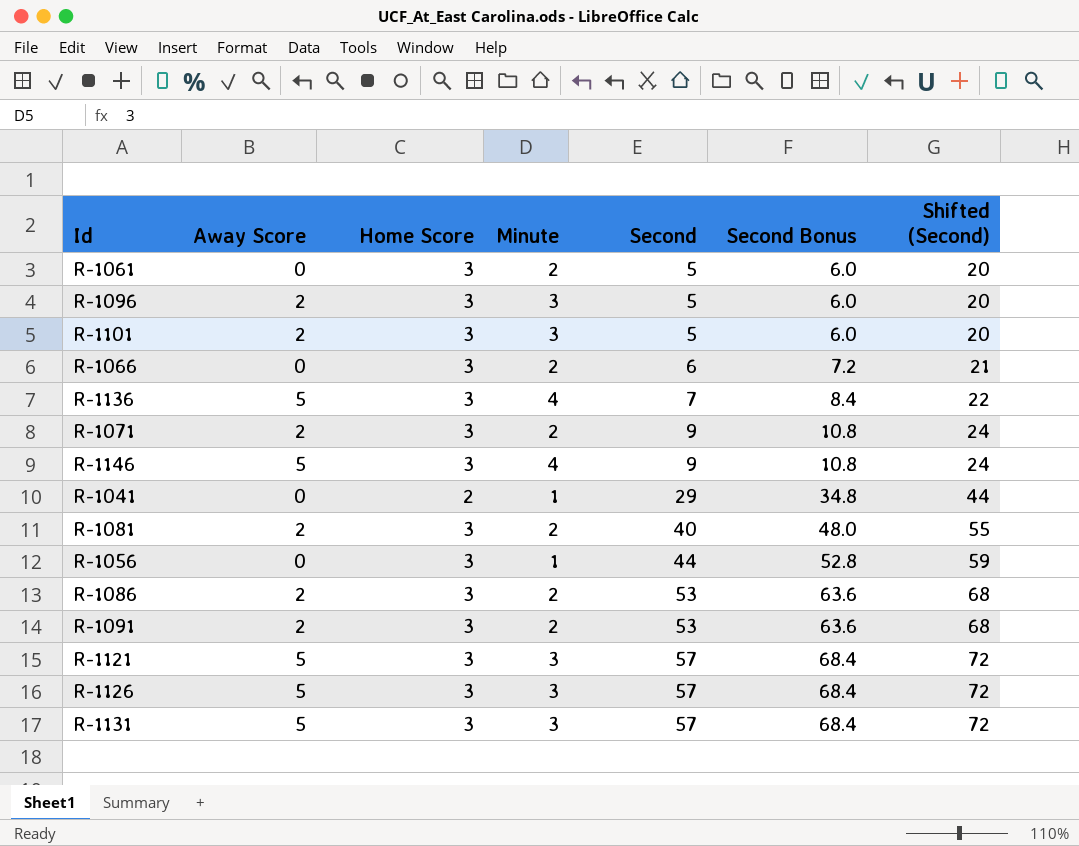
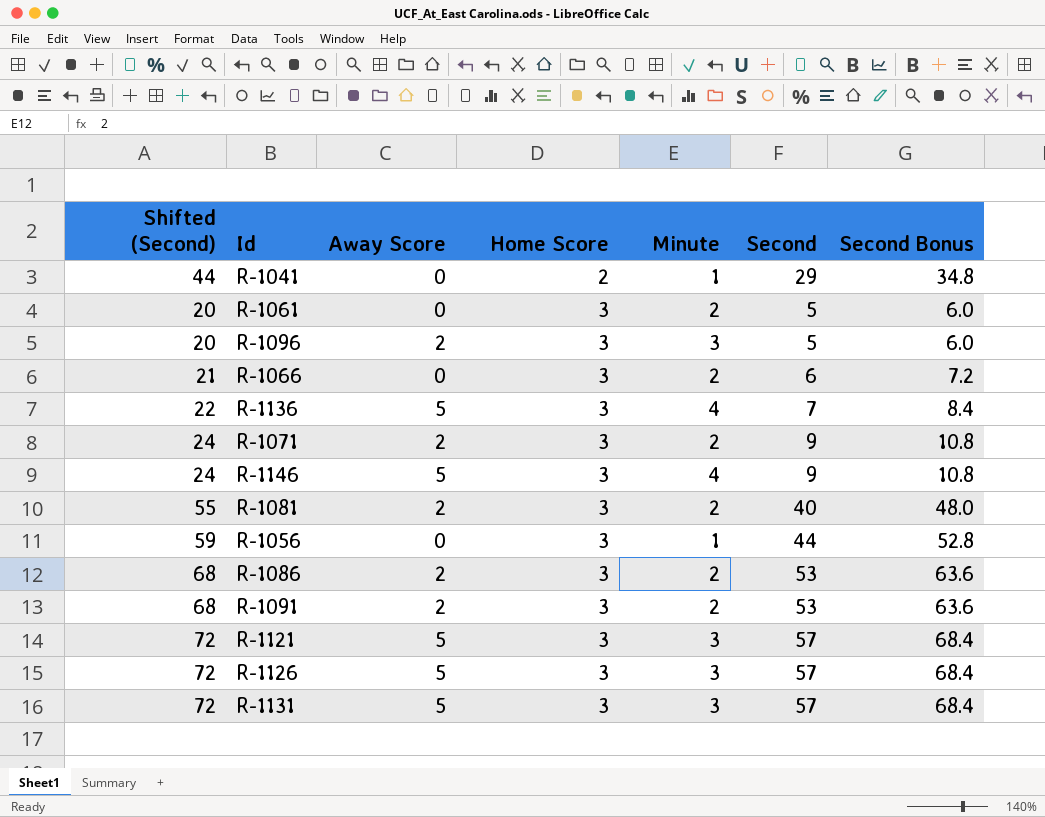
row order: Second ascending -> Home Score ascending
column Shifted (Second) | position: 7 -> 1
row R-1101: 2 | 3 | 3 | 5 | 6.0 | 20 -> none

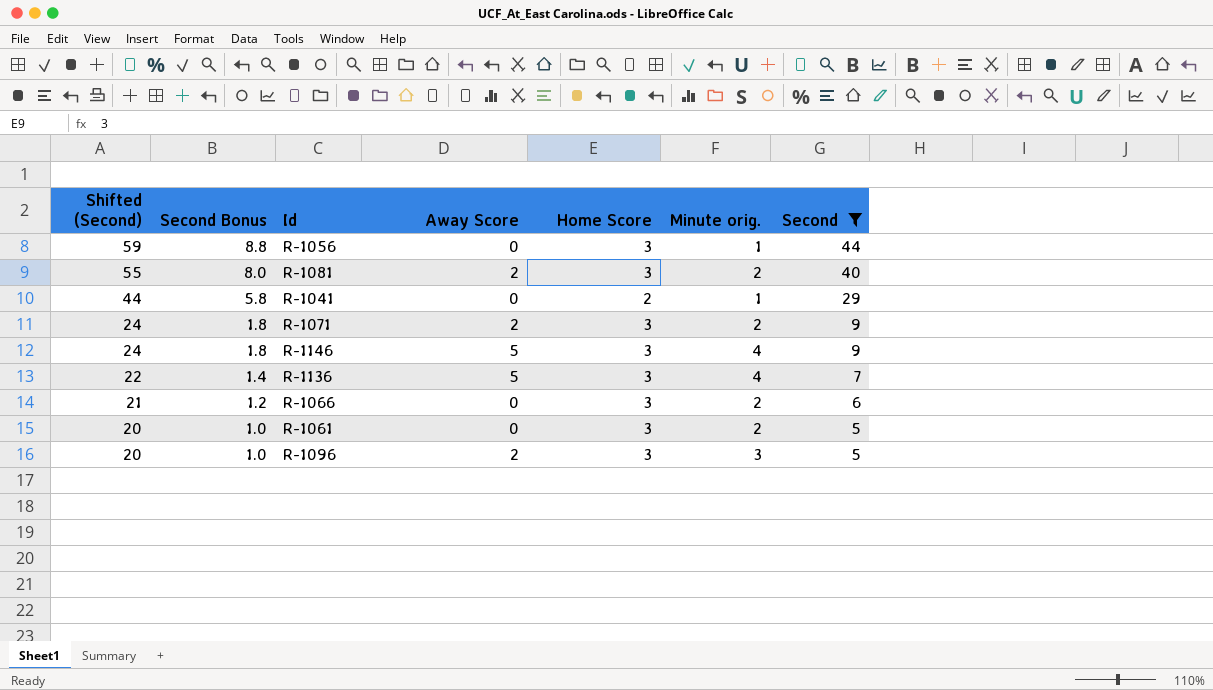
filter: none -> Second <= 44
row order: Home Score ascending -> Shifted (Second) descending
column Second Bonus | formula: [Second] * 1.2 -> [Second] * 0.2
column Second Bonus | position: 7 -> 2
column name: Minute -> Minute orig.

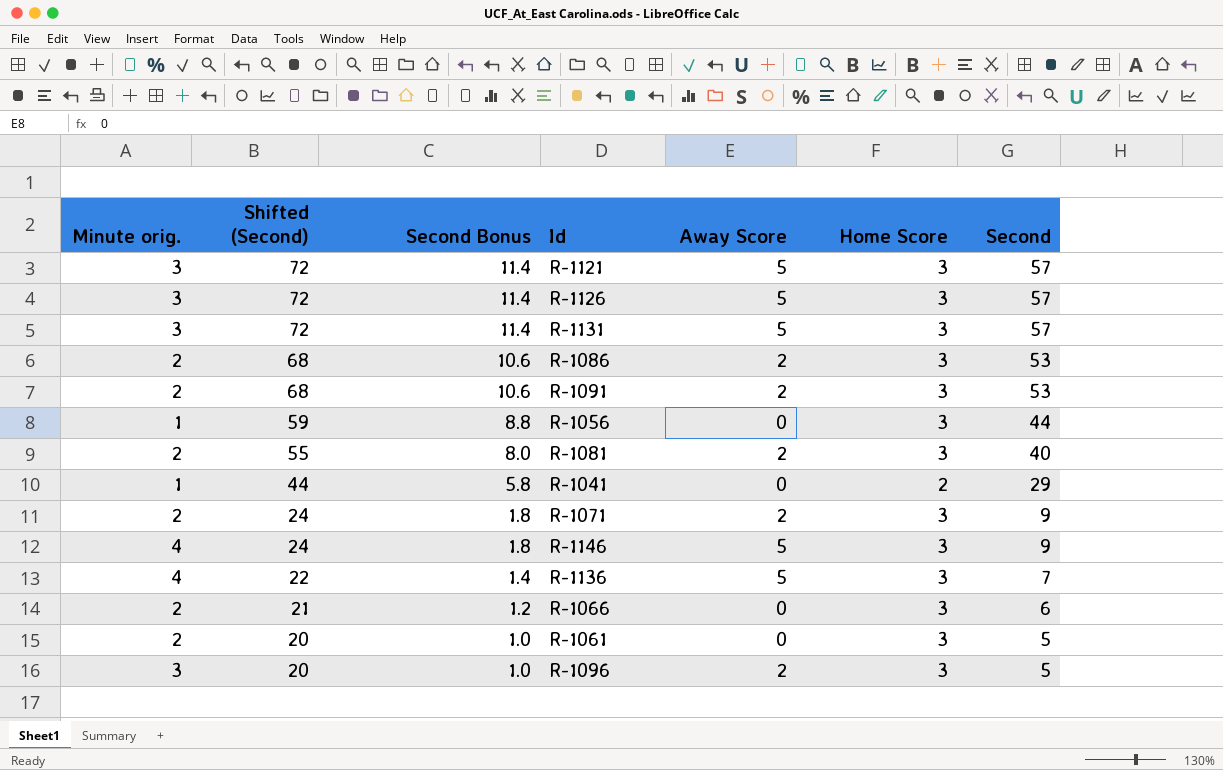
filter: Second <= 44 -> none
column Minute orig. | position: 6 -> 1

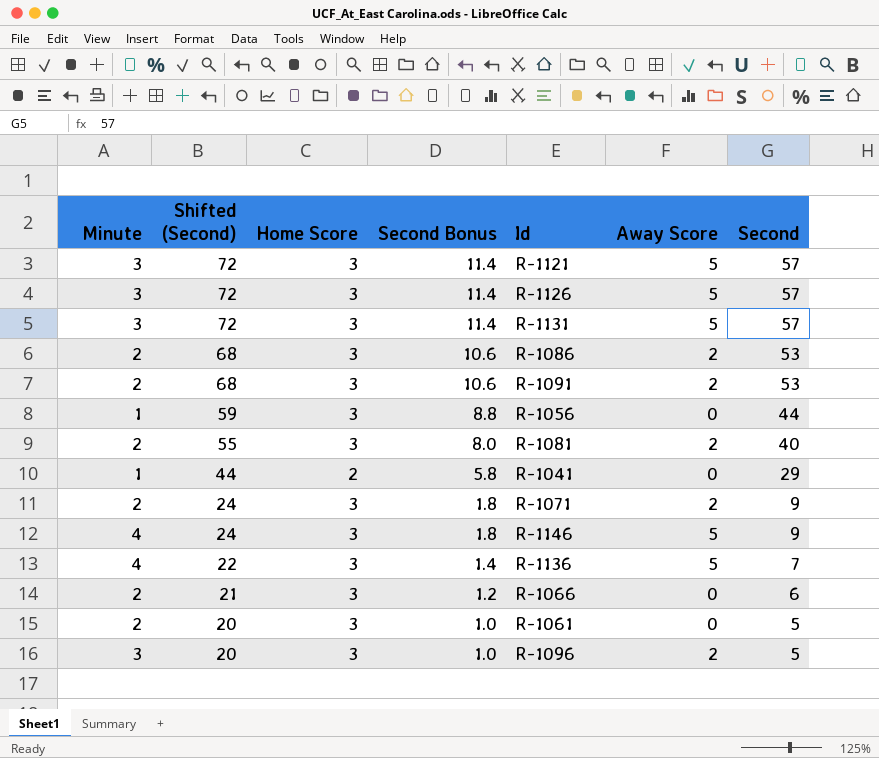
column name: Minute orig. -> Minute
column Home Score | position: 6 -> 3

